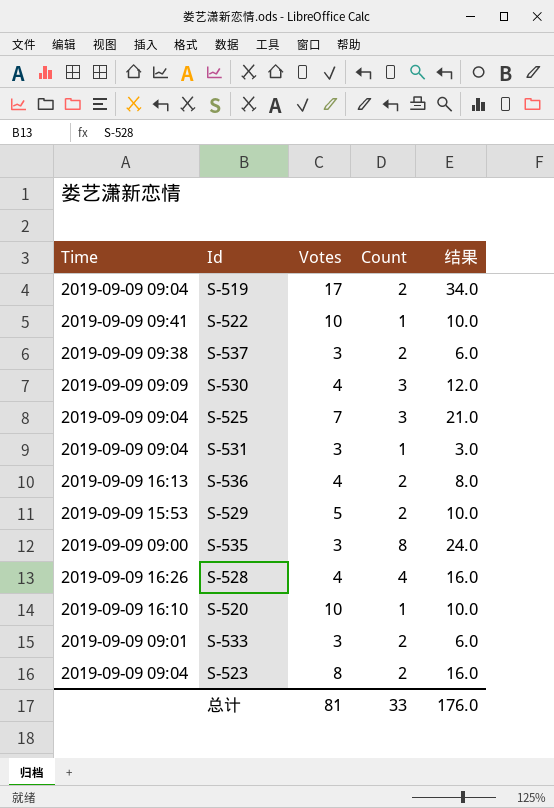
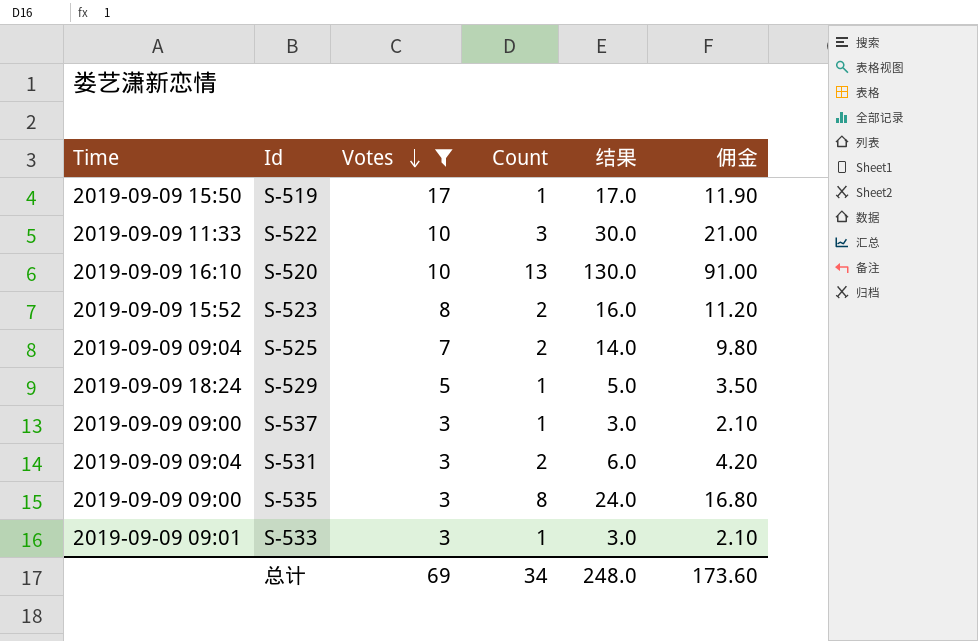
filter: none -> Votes != 4
row order: none -> Votes descending
column 佣金 | formula: none -> [结果] * 0.7
S-519 | Time: 2019-09-09 09:04 -> 2019-09-09 15:50
S-519 | Count: 2 -> 1
S-519 | 结果: 34.0 -> 17.0
S-522 | Time: 2019-09-09 09:41 -> 2019-09-09 11:33
S-522 | Count: 1 -> 3
S-522 | 结果: 10.0 -> 30.0
S-520 | Count: 1 -> 13
S-520 | 结果: 10.0 -> 130.0
S-523 | Time: 2019-09-09 09:04 -> 2019-09-09 15:52
S-525 | Count: 3 -> 2
S-525 | 结果: 21.0 -> 14.0
S-529 | Time: 2019-09-09 15:53 -> 2019-09-09 18:24
S-529 | Count: 2 -> 1
S-529 | 结果: 10.0 -> 5.0
S-537 | Time: 2019-09-09 09:38 -> 2019-09-09 09:00
S-537 | Count: 2 -> 1
S-537 | 结果: 6.0 -> 3.0
S-531 | Count: 1 -> 2
S-531 | 结果: 3.0 -> 6.0
S-533 | Count: 2 -> 1
S-533 | 结果: 6.0 -> 3.0
总计 | Votes: 81 -> 69
总计 | Count: 33 -> 34
总计 | 结果: 176.0 -> 248.0

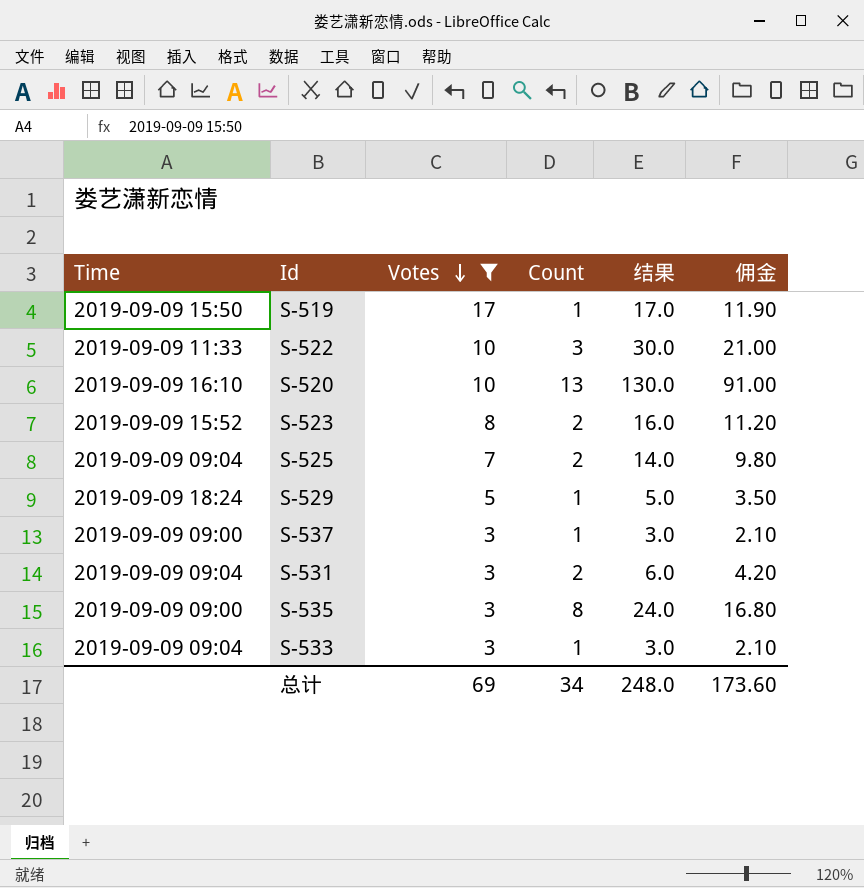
S-533 | Time: 2019-09-09 09:01 -> 2019-09-09 09:04

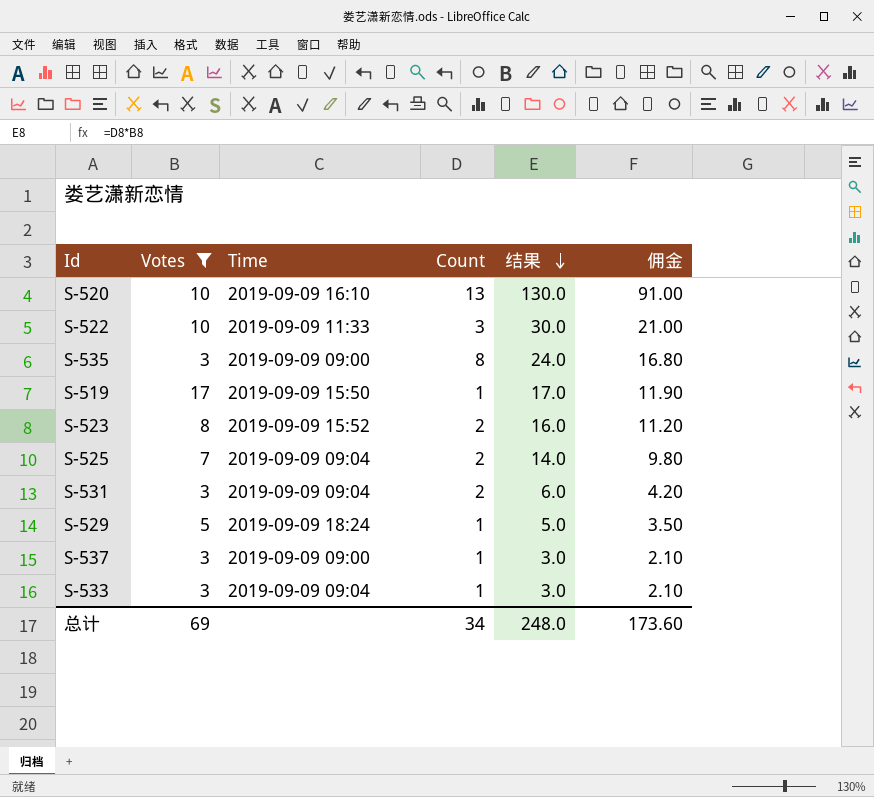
row order: Votes descending -> 结果 descending
column Time | position: 1 -> 3

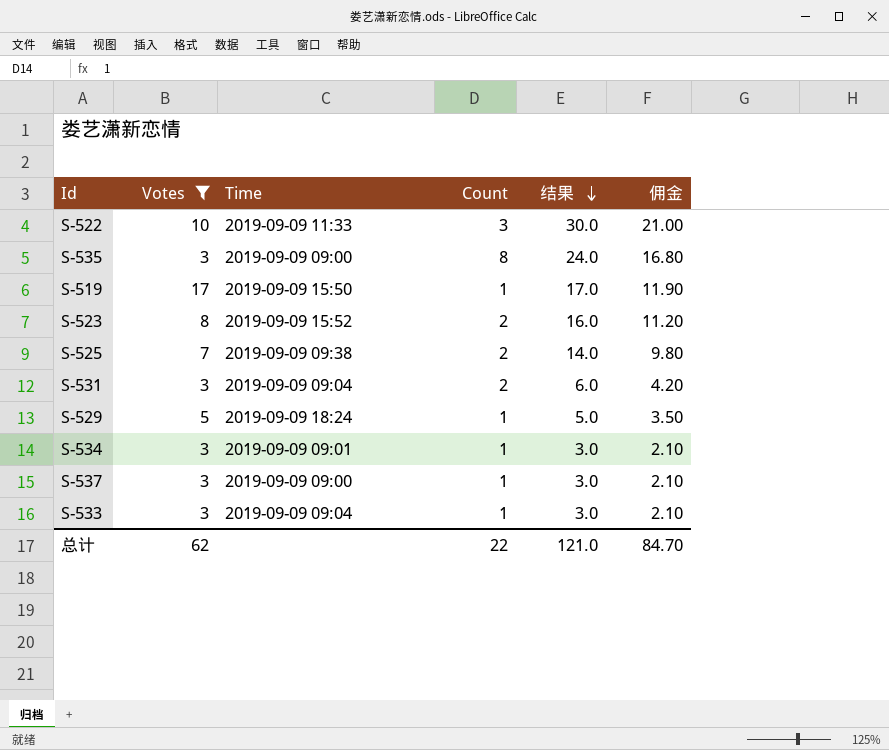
row S-520: 10 | 2019-09-09 16:10 | 13 | 130.0 | 91.00 -> none
S-525 | Time: 2019-09-09 09:04 -> 2019-09-09 09:38
row S-534: none -> 3 | 2019-09-09 09:01 | 1 | 3.0 | 2.10
总计 | Votes: 69 -> 62
总计 | Count: 34 -> 22
总计 | 结果: 248.0 -> 121.0
总计 | 佣金: 173.60 -> 84.70

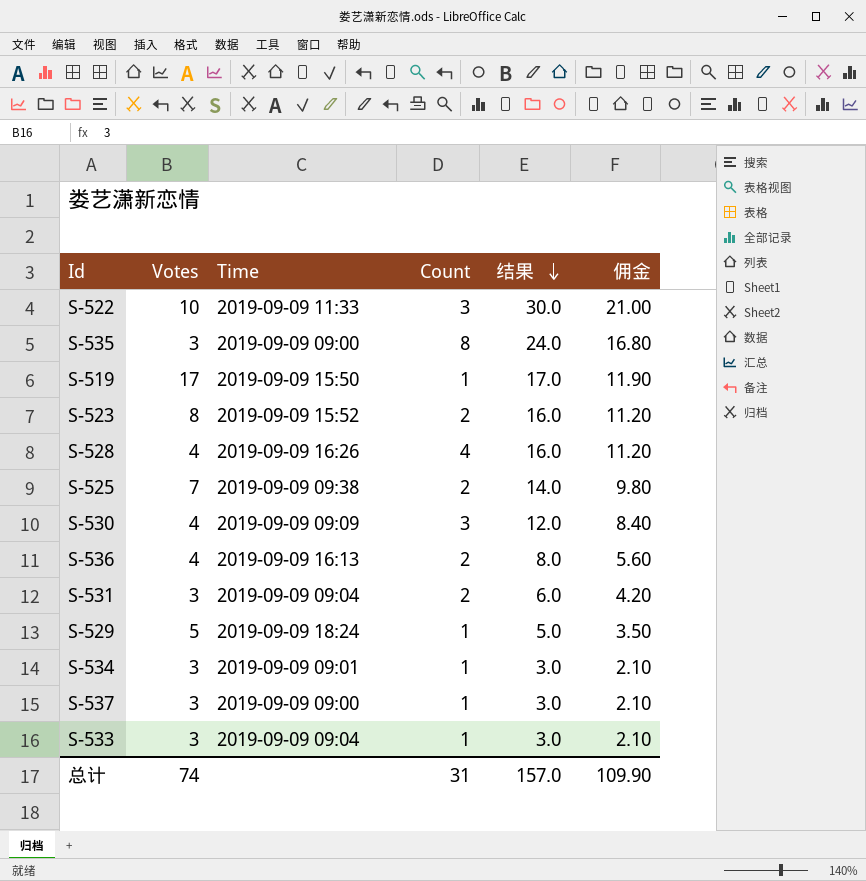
filter: Votes != 4 -> none
总计 | Votes: 62 -> 74
总计 | Count: 22 -> 31
总计 | 结果: 121.0 -> 157.0
总计 | 佣金: 84.70 -> 109.90

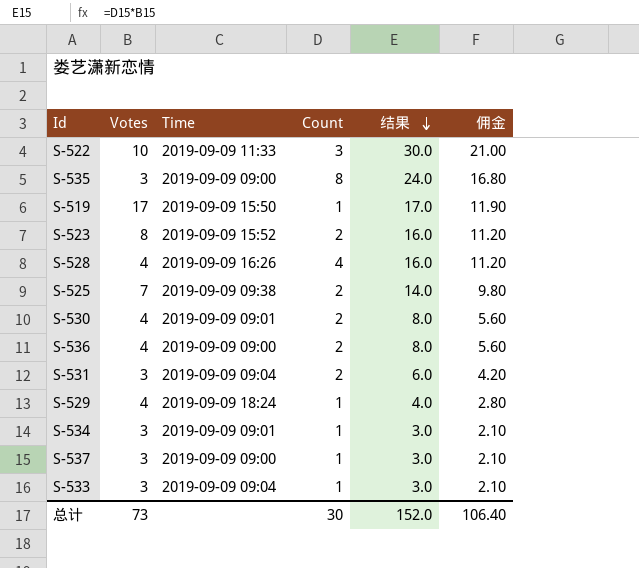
S-530 | Time: 2019-09-09 09:09 -> 2019-09-09 09:01
S-530 | Count: 3 -> 2
S-530 | 结果: 12.0 -> 8.0
S-530 | 佣金: 8.40 -> 5.60
S-536 | Time: 2019-09-09 16:13 -> 2019-09-09 09:00
S-529 | Votes: 5 -> 4
S-529 | 结果: 5.0 -> 4.0
S-529 | 佣金: 3.50 -> 2.80
总计 | Votes: 74 -> 73
总计 | Count: 31 -> 30
总计 | 结果: 157.0 -> 152.0
总计 | 佣金: 109.90 -> 106.40

